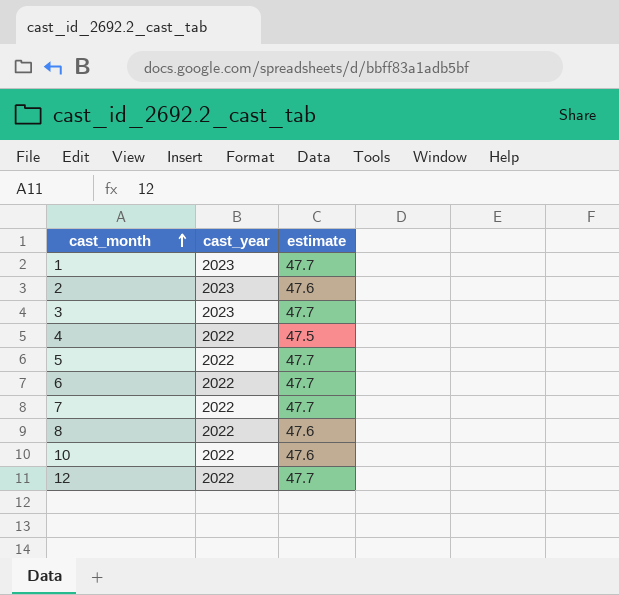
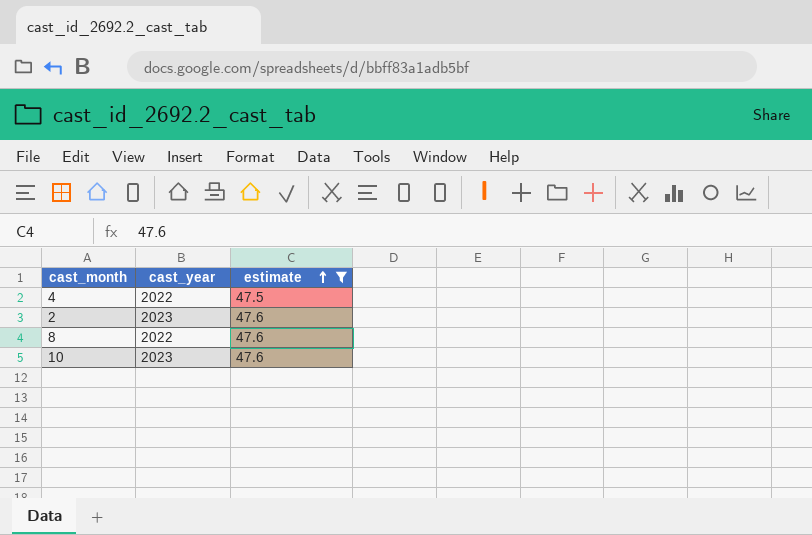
filter: none -> estimate != 47.7
row order: cast_month ascending -> estimate ascending
10 | cast_year: 2022 -> 2023

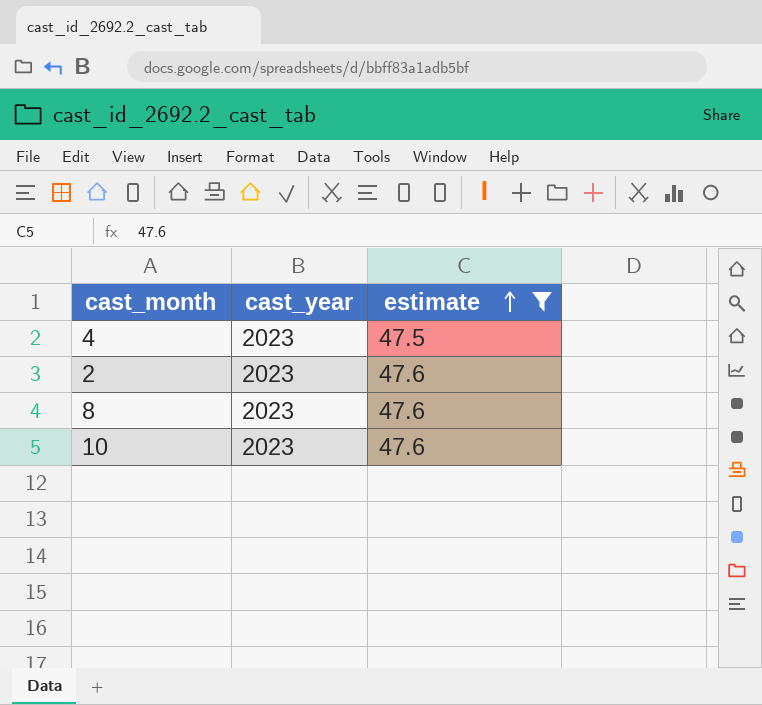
4 | cast_year: 2022 -> 2023
8 | cast_year: 2022 -> 2023

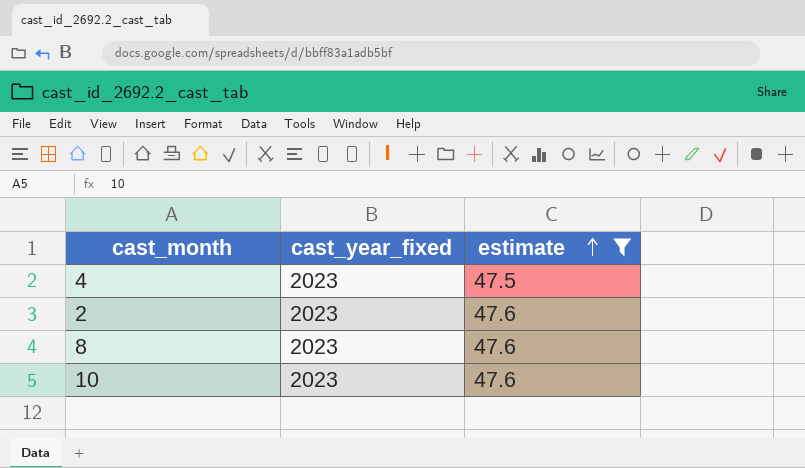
column name: cast_year -> cast_year_fixed

